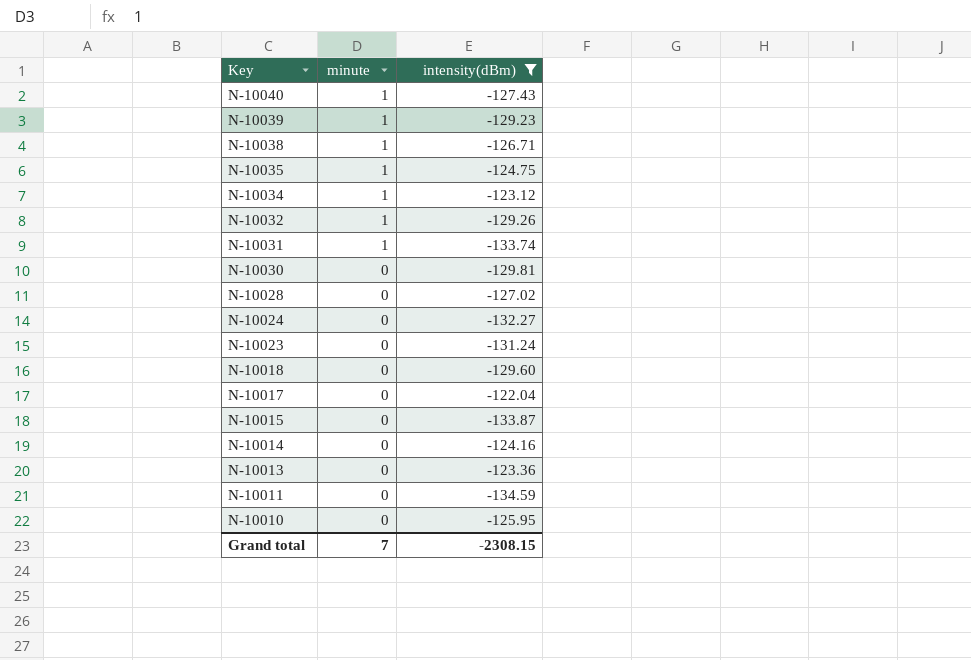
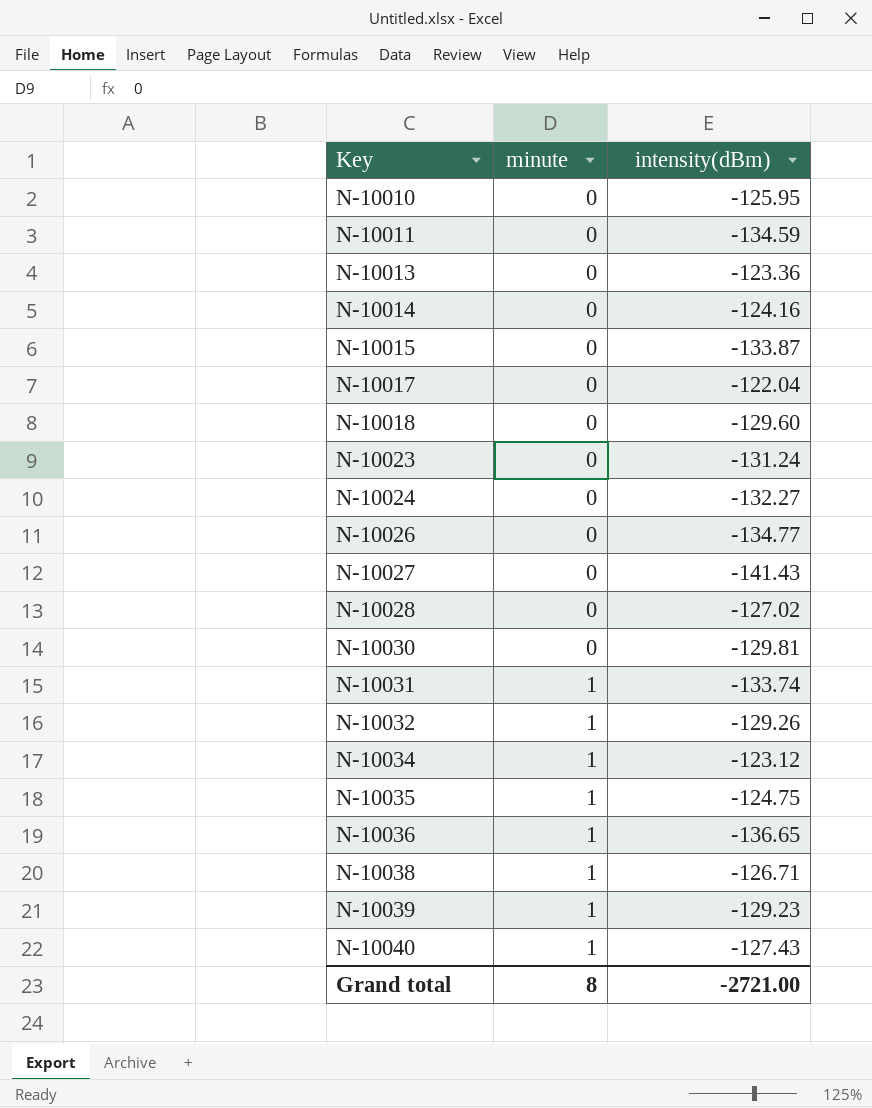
filter: intensity(dBm) >= -134.59 -> none
row order: Key descending -> Key ascending
Grand total | minute: 7 -> 8
Grand total | intensity(dBm): -2308.15 -> -2721.00

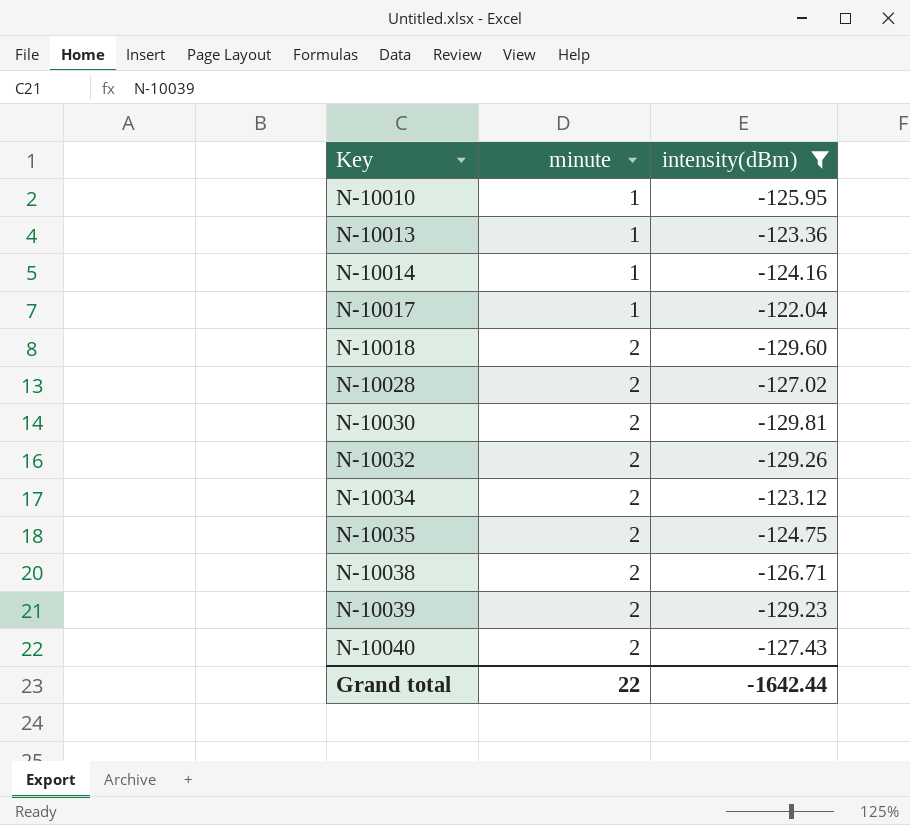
filter: none -> intensity(dBm) >= -129.81
N-10010 | minute: 0 -> 1
N-10013 | minute: 0 -> 1
N-10014 | minute: 0 -> 1
N-10017 | minute: 0 -> 1
N-10018 | minute: 0 -> 2
N-10028 | minute: 0 -> 2
N-10030 | minute: 0 -> 2
N-10032 | minute: 1 -> 2
N-10034 | minute: 1 -> 2
N-10035 | minute: 1 -> 2
N-10038 | minute: 1 -> 2
N-10039 | minute: 1 -> 2
N-10040 | minute: 1 -> 2
Grand total | minute: 8 -> 22
Grand total | intensity(dBm): -2721.00 -> -1642.44

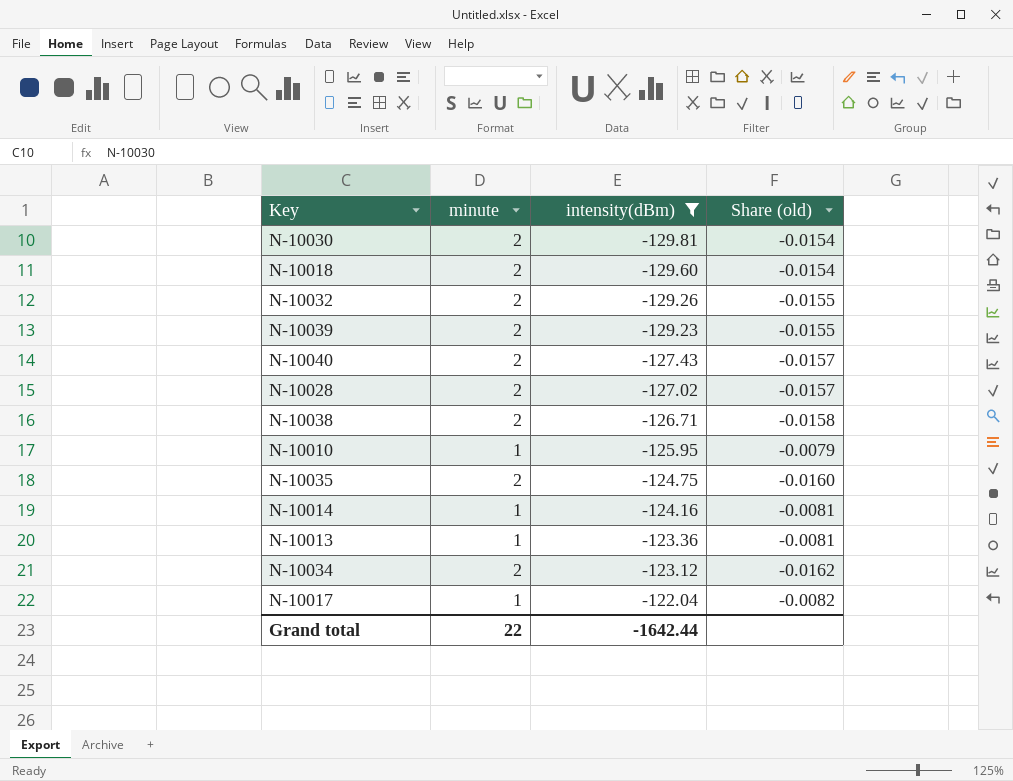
row order: Key ascending -> intensity(dBm) ascending
column Share (old) | formula: none -> [minute] / [intensity(dBm)]

